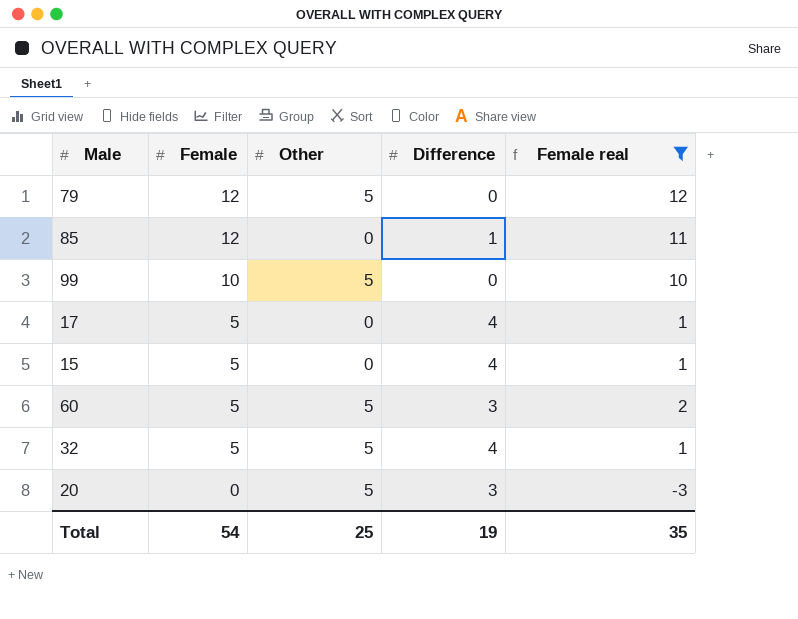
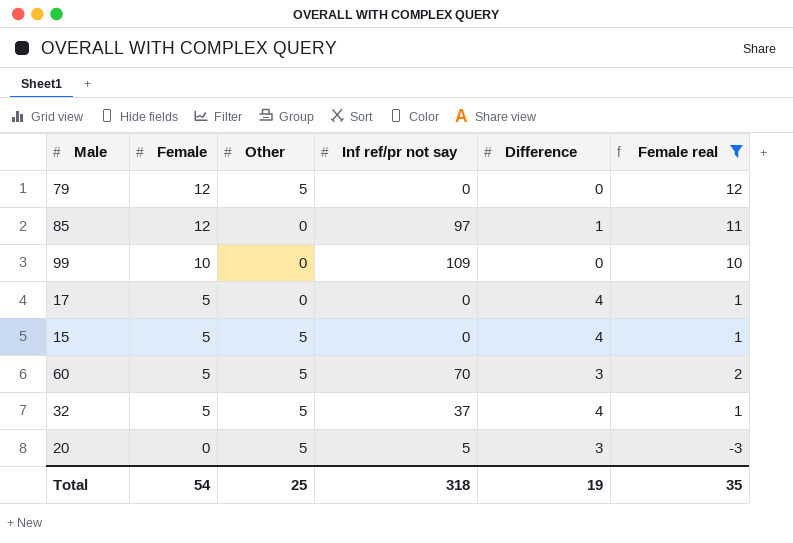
column Inf ref/pr not say | position: none -> 4
99 | Other: 5 -> 0
15 | Other: 0 -> 5

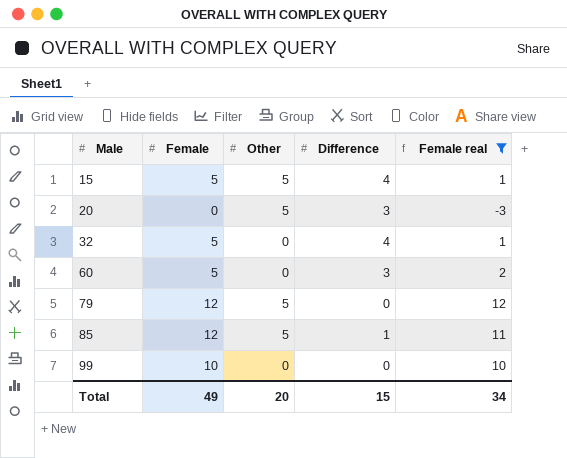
row order: Female descending -> Male ascending
column Inf ref/pr not say | position: 4 -> none
row 17: 5 | 0 | 0 | 4 | 1 -> none
32 | Other: 5 -> 0
60 | Other: 5 -> 0
85 | Other: 0 -> 5
Total | Female: 54 -> 49
Total | Other: 25 -> 20
Total | Difference: 19 -> 15
Total | Female real: 35 -> 34

